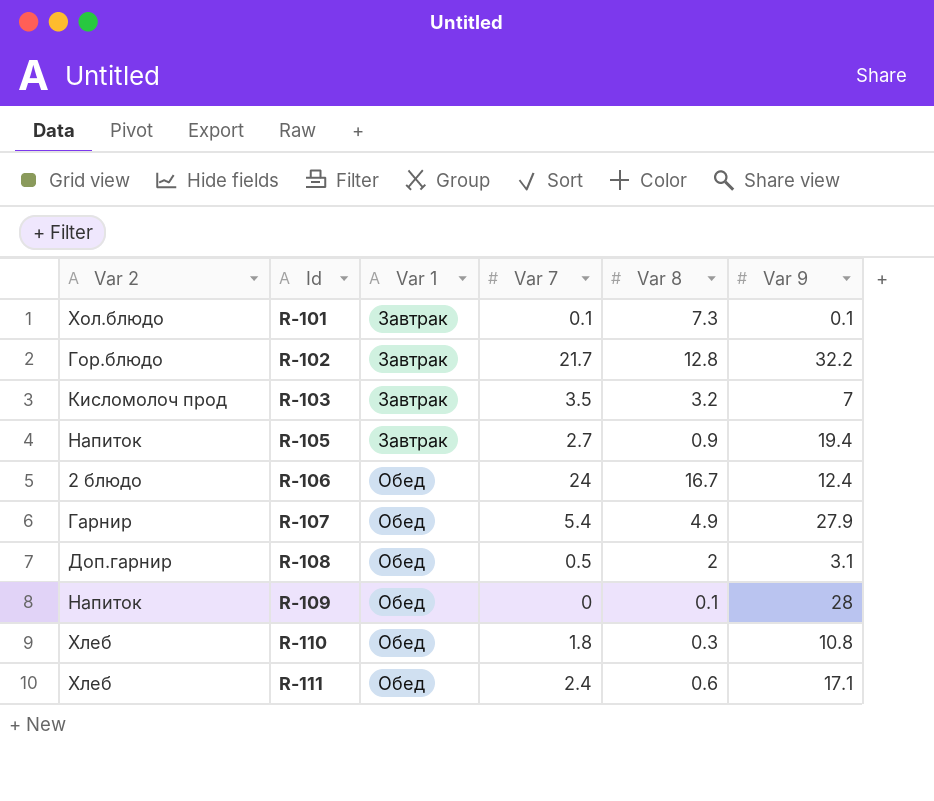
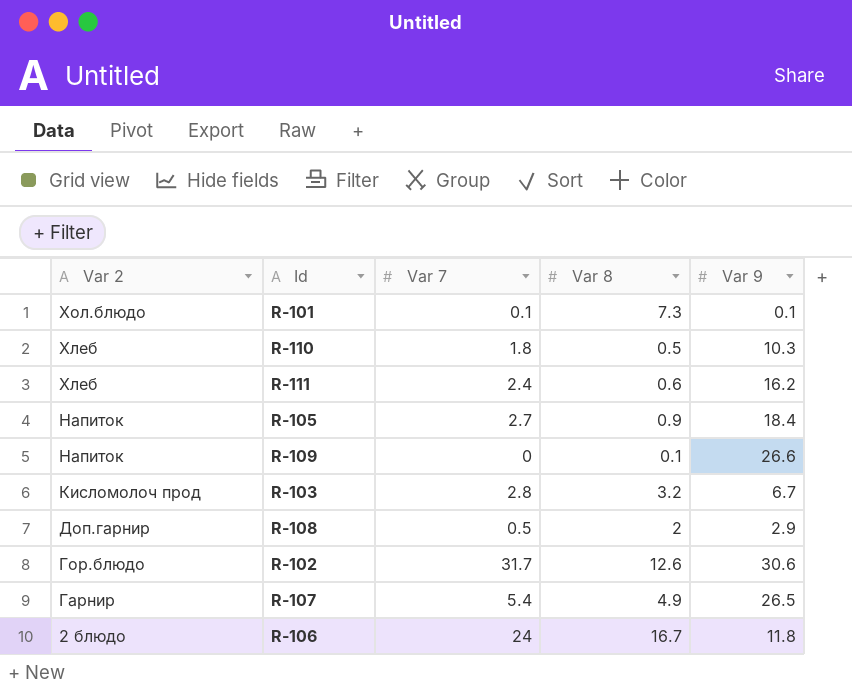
row order: Id ascending -> Var 2 descending
column Var 1 | position: 3 -> none
R-110 | Var 8: 0.3 -> 0.5
R-110 | Var 9: 10.8 -> 10.3
R-111 | Var 9: 17.1 -> 16.2
R-105 | Var 9: 19.4 -> 18.4
R-109 | Var 9: 28 -> 26.6
R-103 | Var 7: 3.5 -> 2.8
R-103 | Var 9: 7 -> 6.7
R-108 | Var 9: 3.1 -> 2.9
R-102 | Var 7: 21.7 -> 31.7
R-102 | Var 8: 12.8 -> 12.6
R-102 | Var 9: 32.2 -> 30.6
R-107 | Var 9: 27.9 -> 26.5
R-106 | Var 9: 12.4 -> 11.8

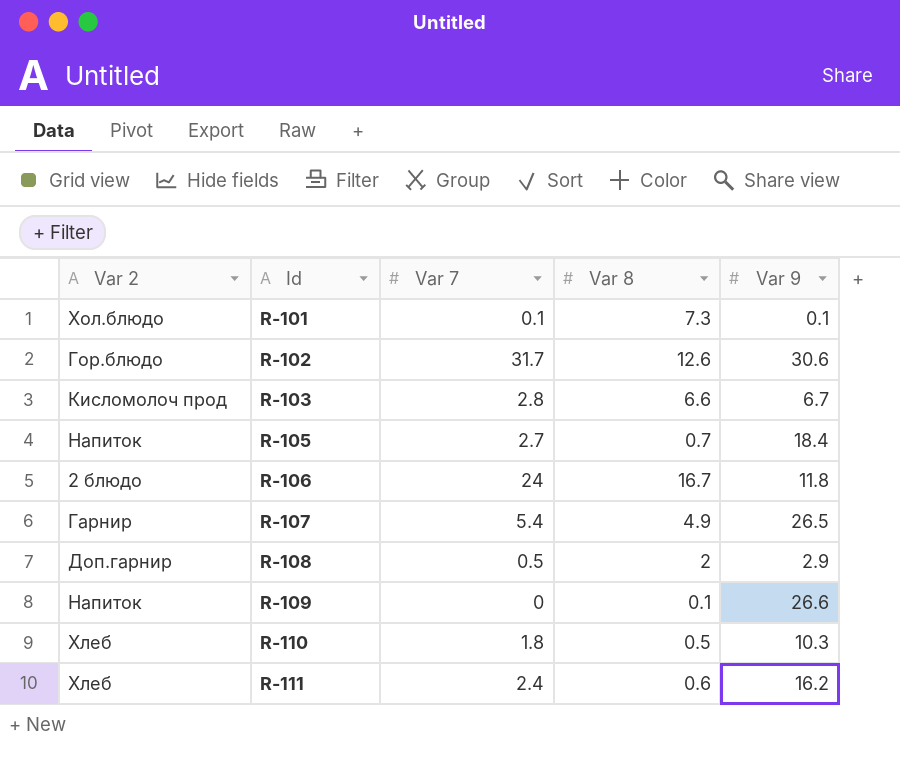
row order: Var 2 descending -> Id ascending
R-103 | Var 8: 3.2 -> 6.6
R-105 | Var 8: 0.9 -> 0.7

